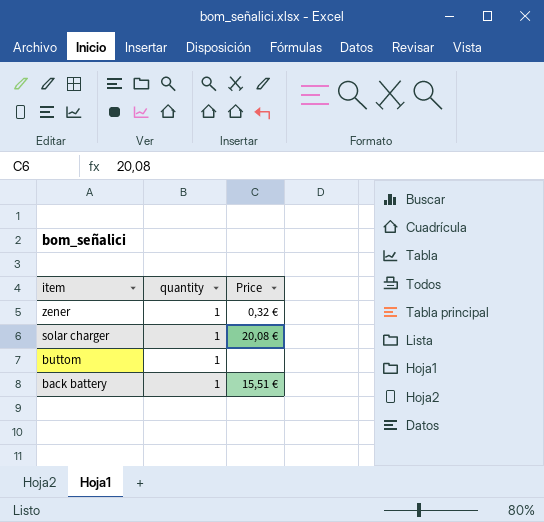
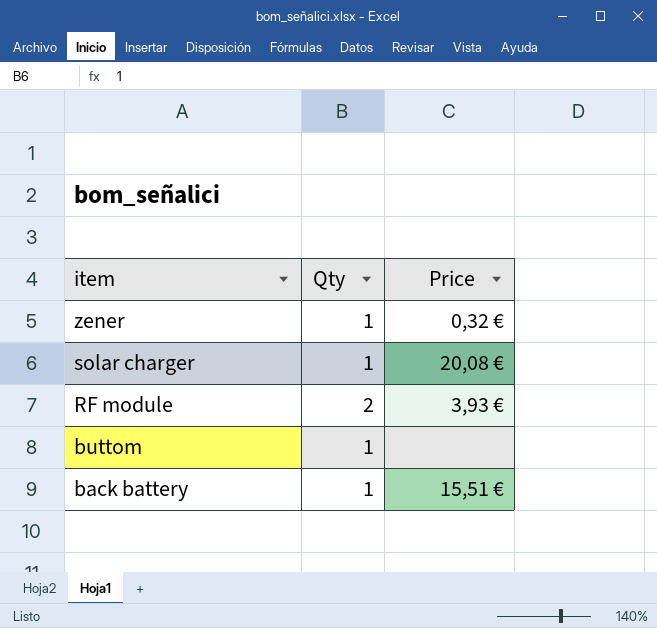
column name: quantity -> Qty
row RF module: none -> 2 | 3,93 €

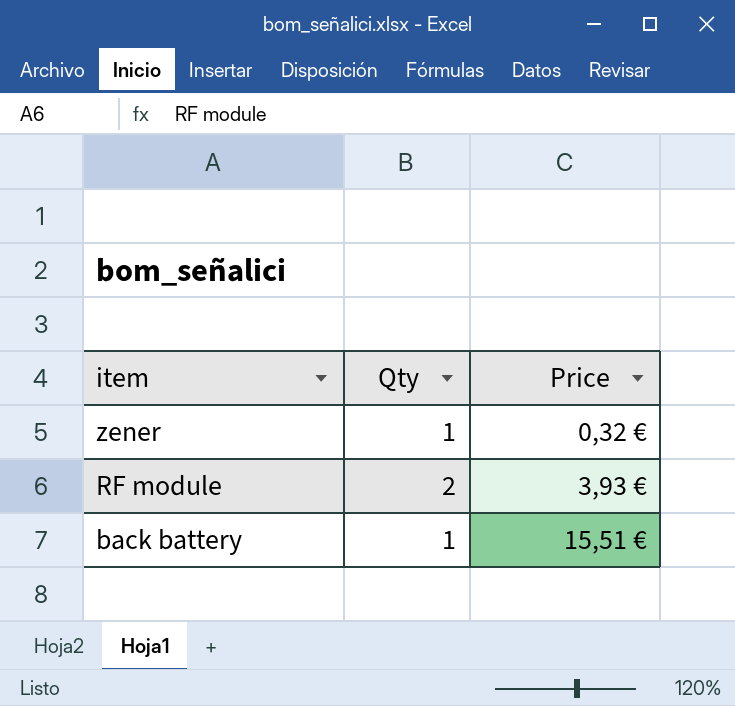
row solar charger: 1 | 20,08 € -> none
row buttom: 1 | none -> none

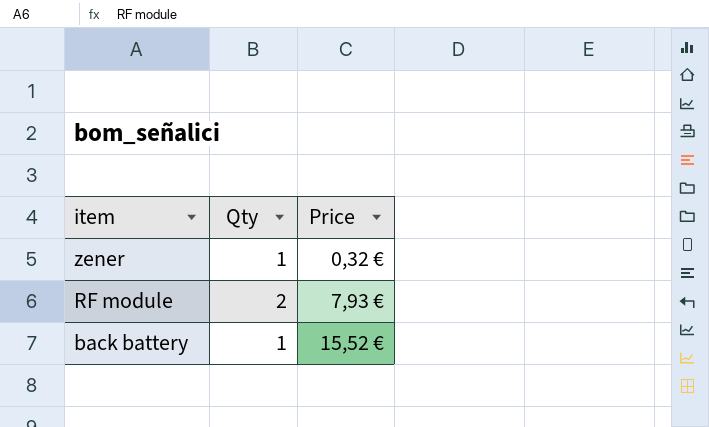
RF module | Price: 3,93 € -> 7,93 €
back battery | Price: 15,51 € -> 15,52 €

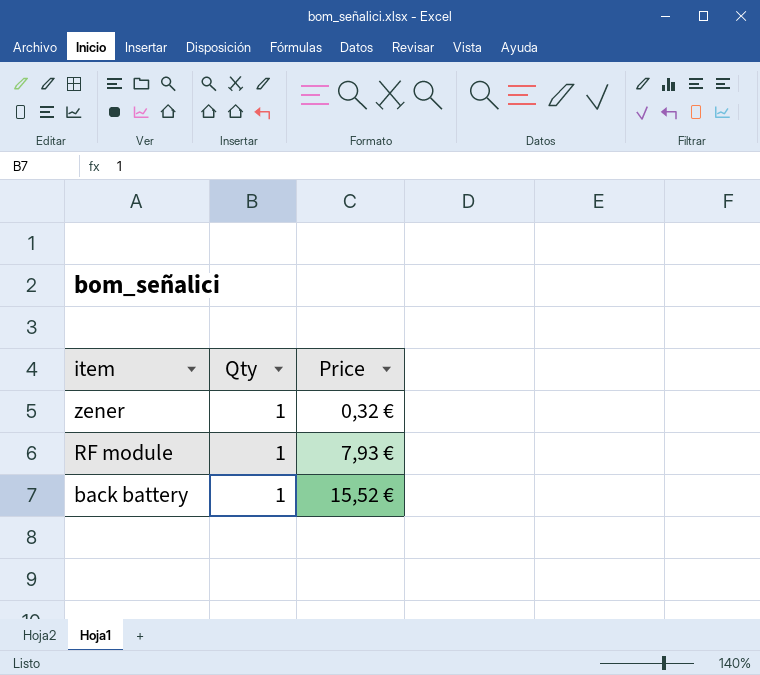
RF module | Qty: 2 -> 1

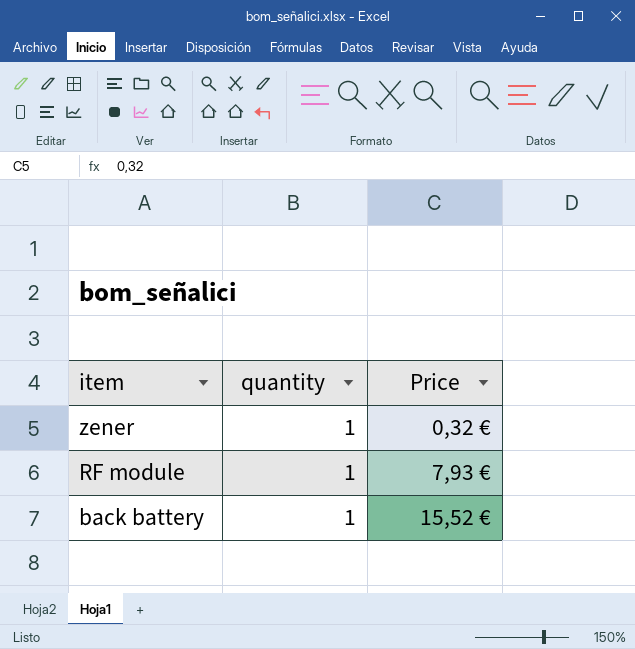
column name: Qty -> quantity

